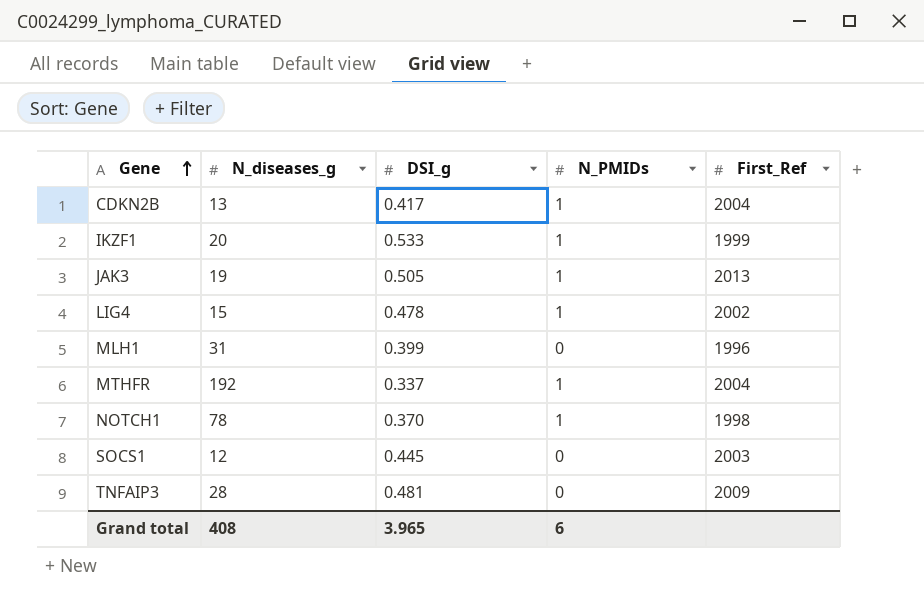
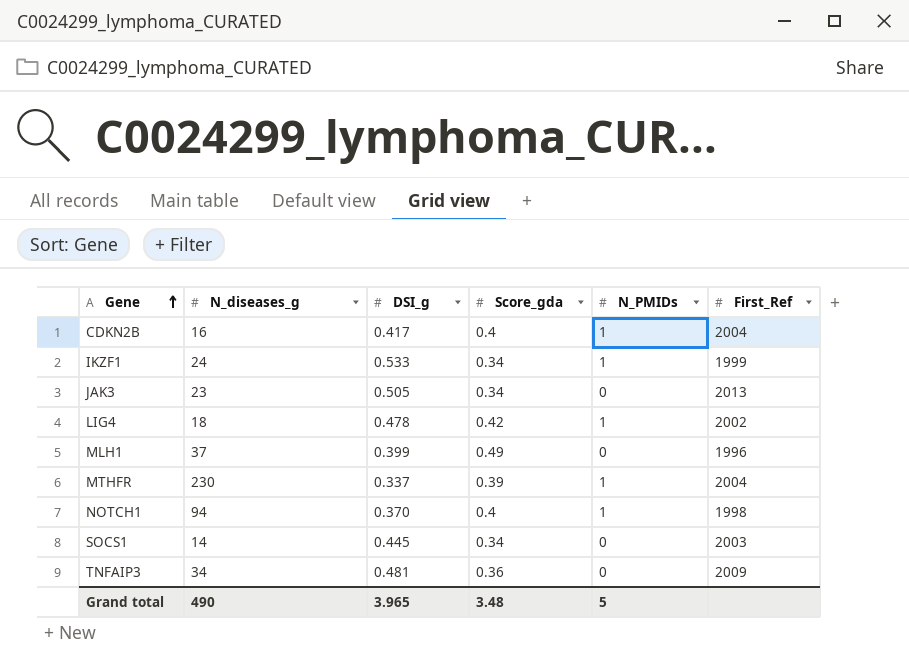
column Score_gda | position: none -> 4
CDKN2B | N_diseases_g: 13 -> 16
IKZF1 | N_diseases_g: 20 -> 24
JAK3 | N_diseases_g: 19 -> 23
JAK3 | N_PMIDs: 1 -> 0
LIG4 | N_diseases_g: 15 -> 18
MLH1 | N_diseases_g: 31 -> 37
MTHFR | N_diseases_g: 192 -> 230
NOTCH1 | N_diseases_g: 78 -> 94
SOCS1 | N_diseases_g: 12 -> 14
TNFAIP3 | N_diseases_g: 28 -> 34
Grand total | N_diseases_g: 408 -> 490
Grand total | N_PMIDs: 6 -> 5

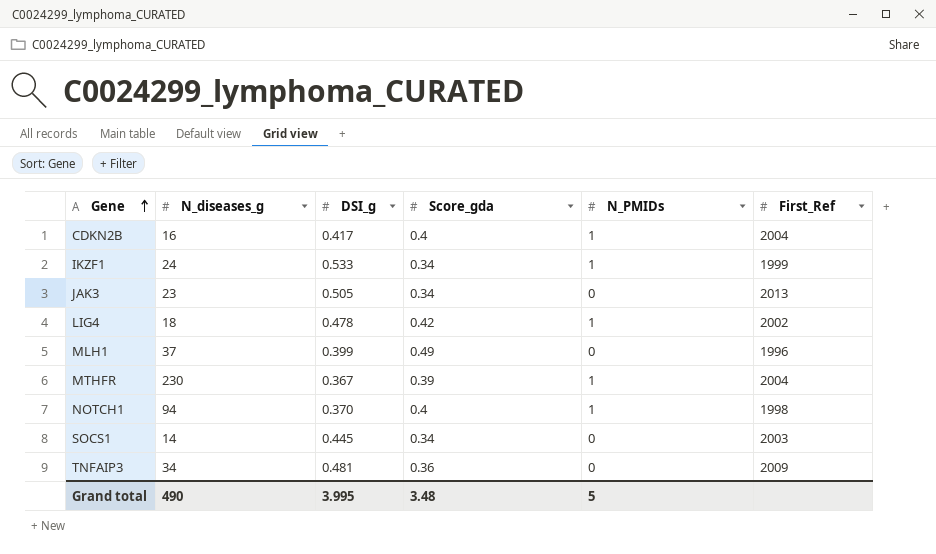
MTHFR | DSI_g: 0.337 -> 0.367
Grand total | DSI_g: 3.965 -> 3.995

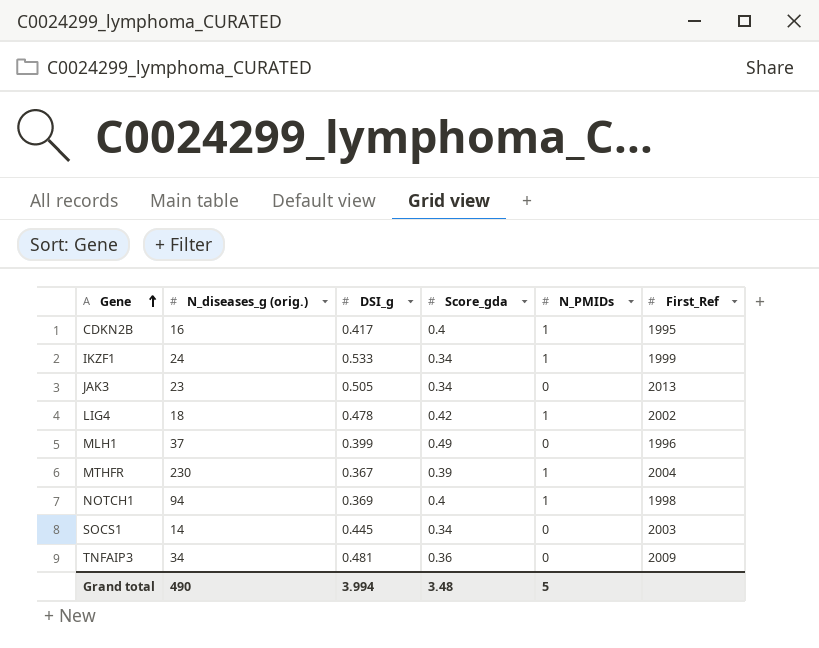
column name: N_diseases_g -> N_diseases_g (orig.)
CDKN2B | First_Ref: 2004 -> 1995
NOTCH1 | DSI_g: 0.370 -> 0.369
Grand total | DSI_g: 3.995 -> 3.994

